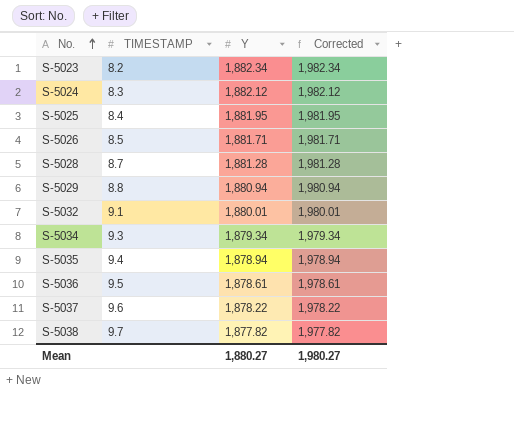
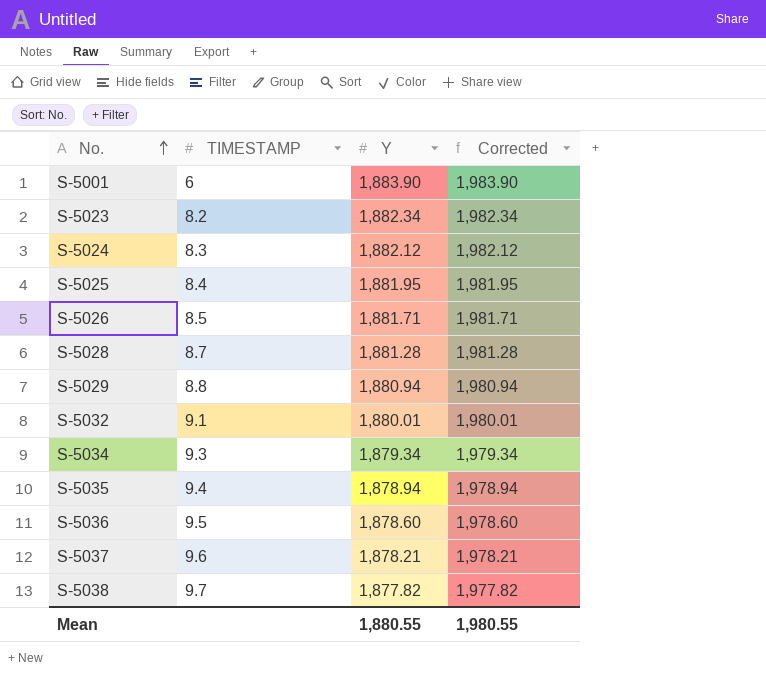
row S-5001: none -> 6 | 1,883.90 | 1,983.90
S-5036 | Y: 1,878.61 -> 1,878.60
S-5036 | Corrected: 1,978.61 -> 1,978.60
S-5037 | Y: 1,878.22 -> 1,878.21
S-5037 | Corrected: 1,978.22 -> 1,978.21
Mean | Y: 1,880.27 -> 1,880.55
Mean | Corrected: 1,980.27 -> 1,980.55

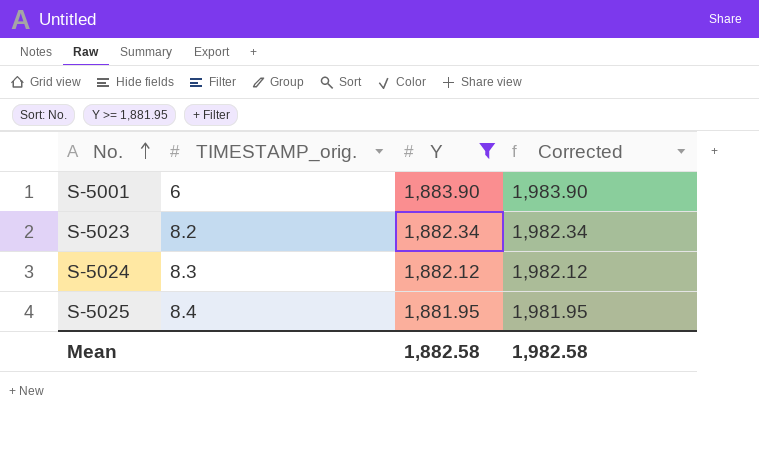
filter: none -> Y >= 1,881.95
column name: TIMESTAMP -> TIMESTAMP_orig.
Mean | Y: 1,880.55 -> 1,882.58
Mean | Corrected: 1,980.55 -> 1,982.58

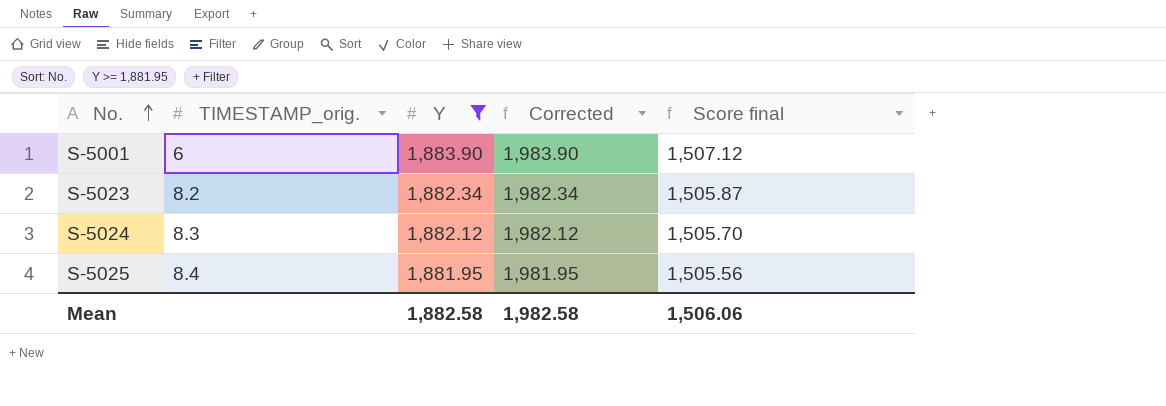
column Score final | formula: none -> [Y] * 0.8

